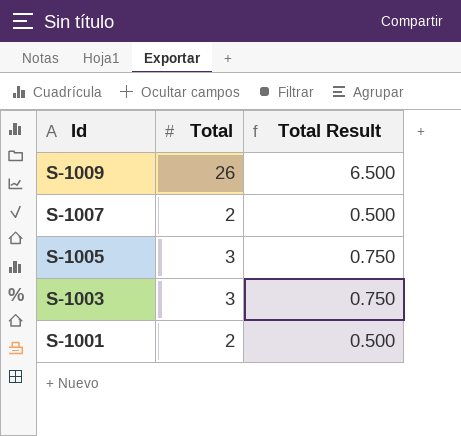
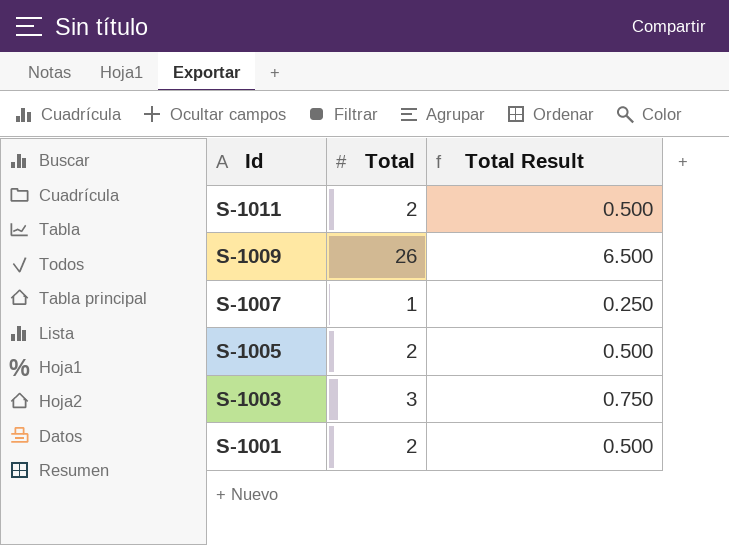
row S-1011: none -> 2 | 0.500
S-1007 | Total: 2 -> 1
S-1007 | Total Result: 0.500 -> 0.250
S-1005 | Total: 3 -> 2
S-1005 | Total Result: 0.750 -> 0.500

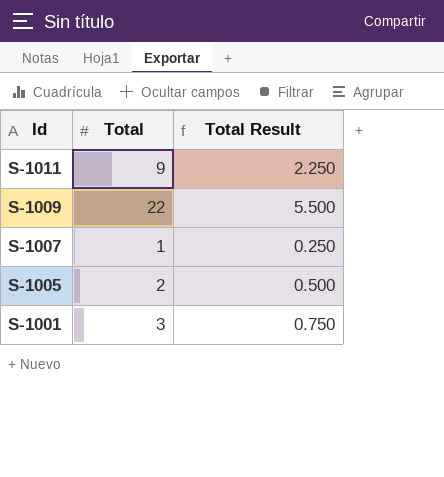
row S-1003: 3 | 0.750 -> none
S-1011 | Total: 2 -> 9
S-1011 | Total Result: 0.500 -> 2.250
S-1009 | Total: 26 -> 22
S-1009 | Total Result: 6.500 -> 5.500
S-1001 | Total: 2 -> 3
S-1001 | Total Result: 0.500 -> 0.750

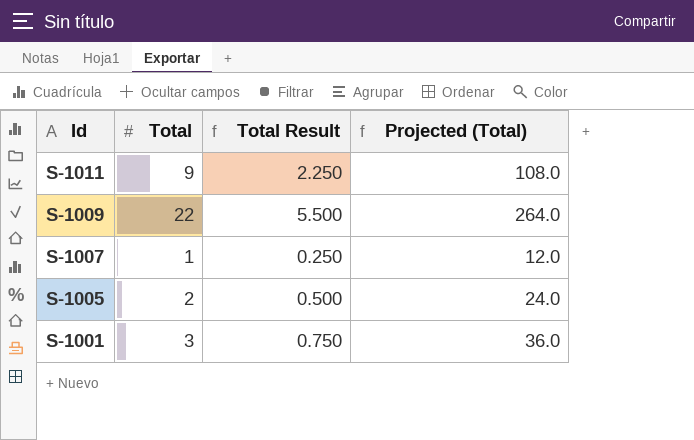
column Projected (Total) | formula: none -> [Total] * 12

